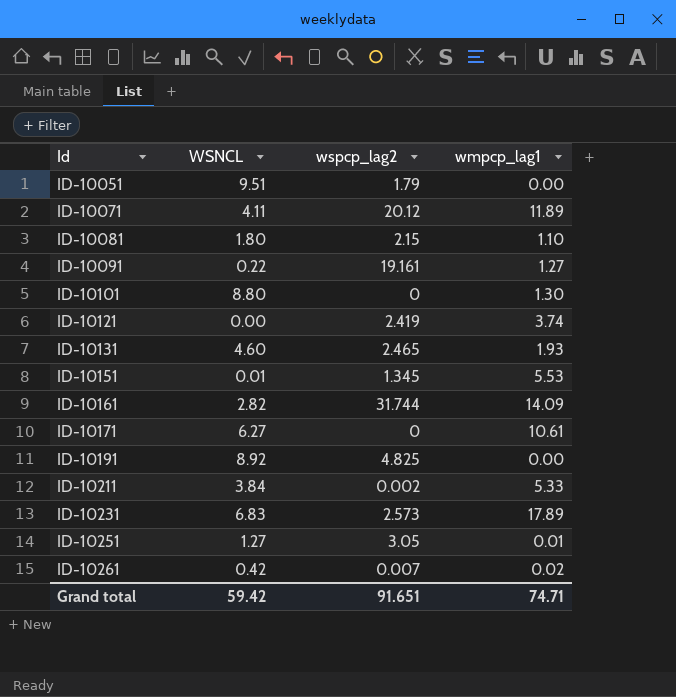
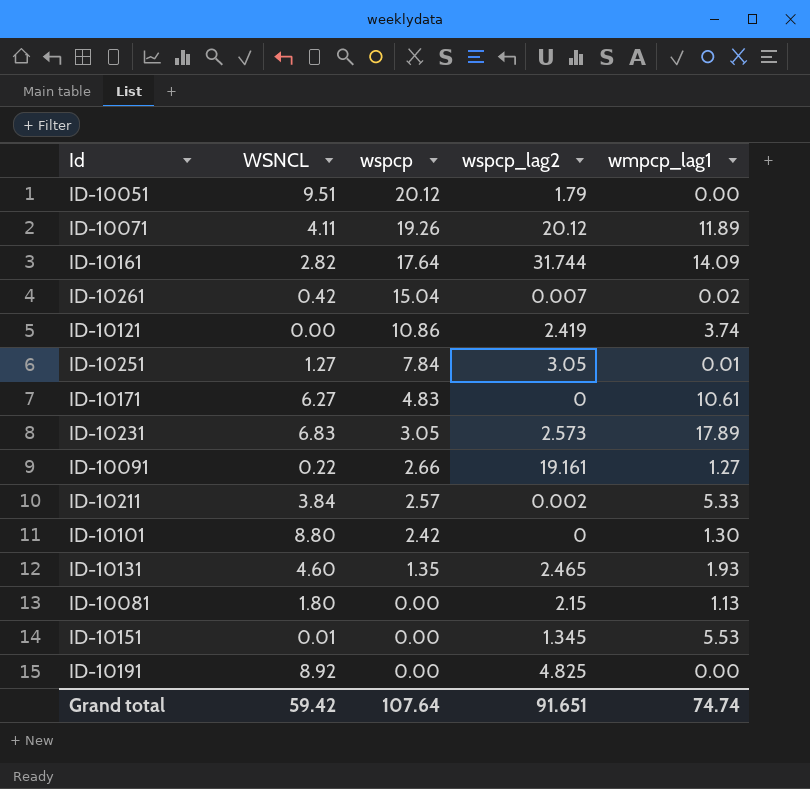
row order: Id ascending -> wspcp descending
column wspcp | position: none -> 3
ID-10081 | wmpcp_lag1: 1.10 -> 1.13
Grand total | wmpcp_lag1: 74.71 -> 74.74

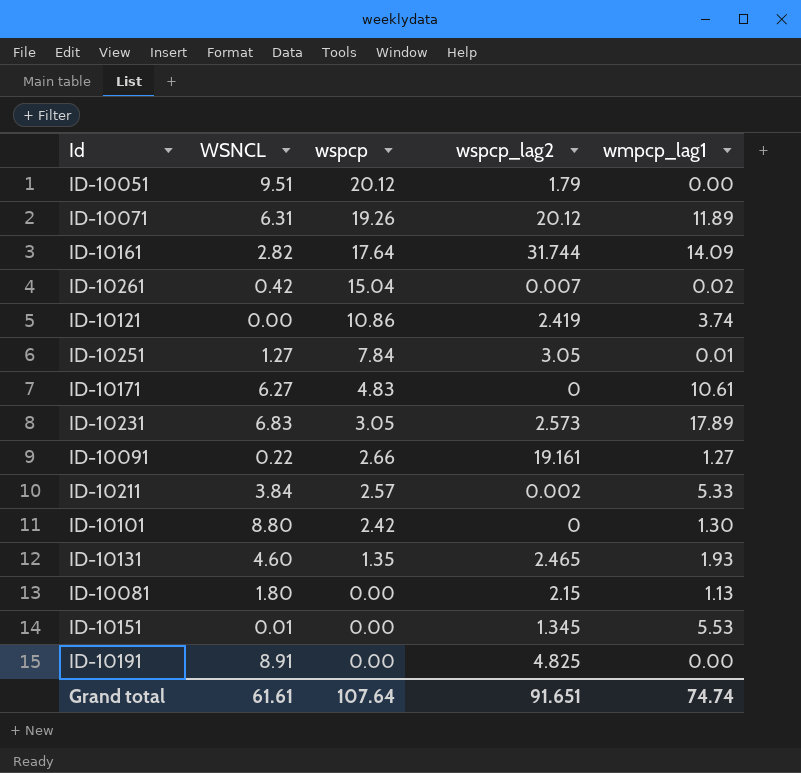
ID-10071 | WSNCL: 4.11 -> 6.31
ID-10191 | WSNCL: 8.92 -> 8.91
Grand total | WSNCL: 59.42 -> 61.61

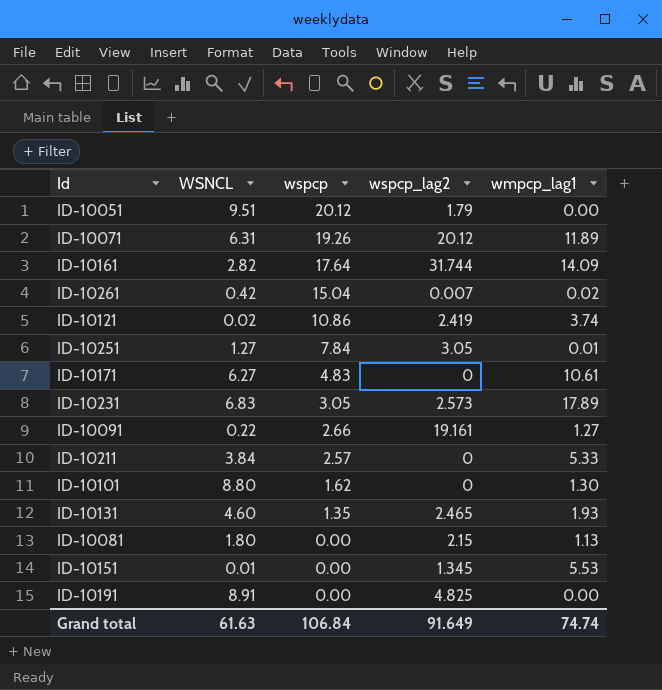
ID-10121 | WSNCL: 0.00 -> 0.02
ID-10211 | wspcp_lag2: 0.002 -> 0
ID-10101 | wspcp: 2.42 -> 1.62
Grand total | WSNCL: 61.61 -> 61.63
Grand total | wspcp: 107.64 -> 106.84
Grand total | wspcp_lag2: 91.651 -> 91.649

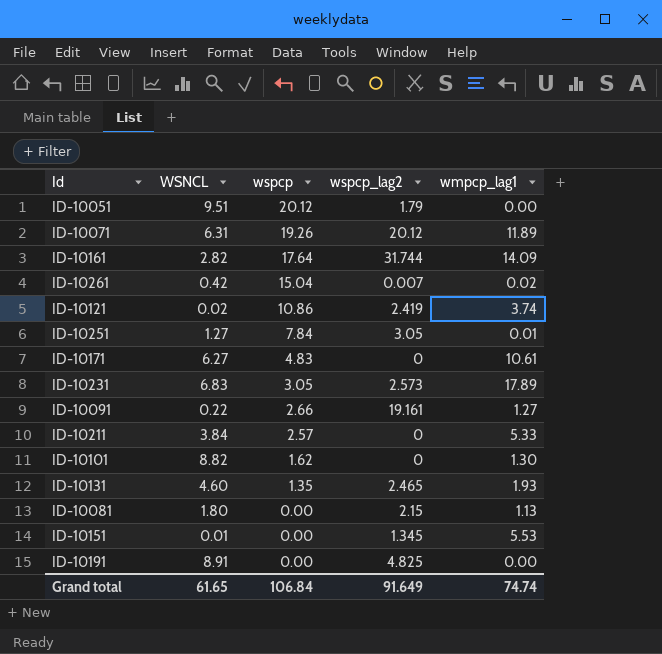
ID-10101 | WSNCL: 8.80 -> 8.82
Grand total | WSNCL: 61.63 -> 61.65

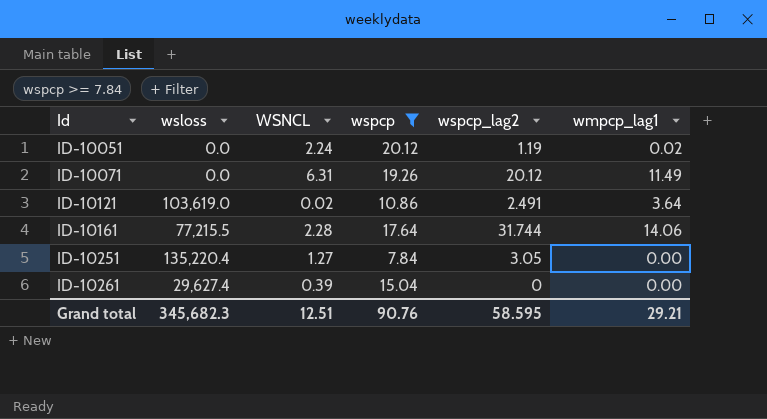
filter: none -> wspcp >= 7.84
row order: wspcp descending -> Id ascending
column wsloss | position: none -> 2
ID-10051 | WSNCL: 9.51 -> 2.24
ID-10051 | wspcp_lag2: 1.79 -> 1.19
ID-10051 | wmpcp_lag1: 0.00 -> 0.02
ID-10071 | wmpcp_lag1: 11.89 -> 11.49
ID-10121 | wspcp_lag2: 2.419 -> 2.491
ID-10121 | wmpcp_lag1: 3.74 -> 3.64
ID-10161 | WSNCL: 2.82 -> 2.28
ID-10161 | wmpcp_lag1: 14.09 -> 14.06
ID-10251 | wmpcp_lag1: 0.01 -> 0.00
ID-10261 | WSNCL: 0.42 -> 0.39
ID-10261 | wspcp_lag2: 0.007 -> 0
ID-10261 | wmpcp_lag1: 0.02 -> 0.00
Grand total | WSNCL: 61.65 -> 12.51
Grand total | wspcp: 106.84 -> 90.76
Grand total | wspcp_lag2: 91.649 -> 58.595
Grand total | wmpcp_lag1: 74.74 -> 29.21

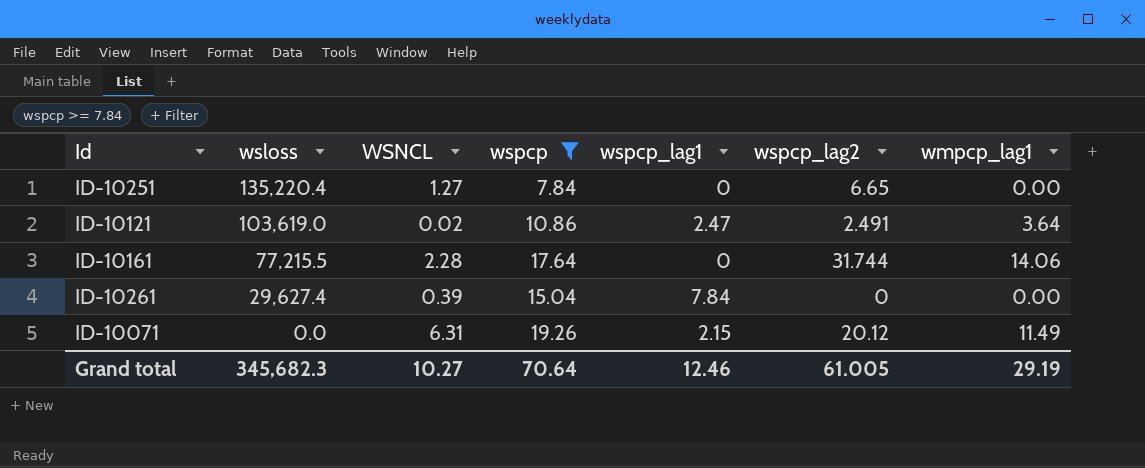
row order: Id ascending -> wsloss descending
column wspcp_lag1 | position: none -> 5
row ID-10051: 0.0 | 2.24 | 20.12 | 1.19 | 0.02 -> none
ID-10251 | wspcp_lag2: 3.05 -> 6.65
Grand total | WSNCL: 12.51 -> 10.27
Grand total | wspcp: 90.76 -> 70.64
Grand total | wspcp_lag2: 58.595 -> 61.005
Grand total | wmpcp_lag1: 29.21 -> 29.19

